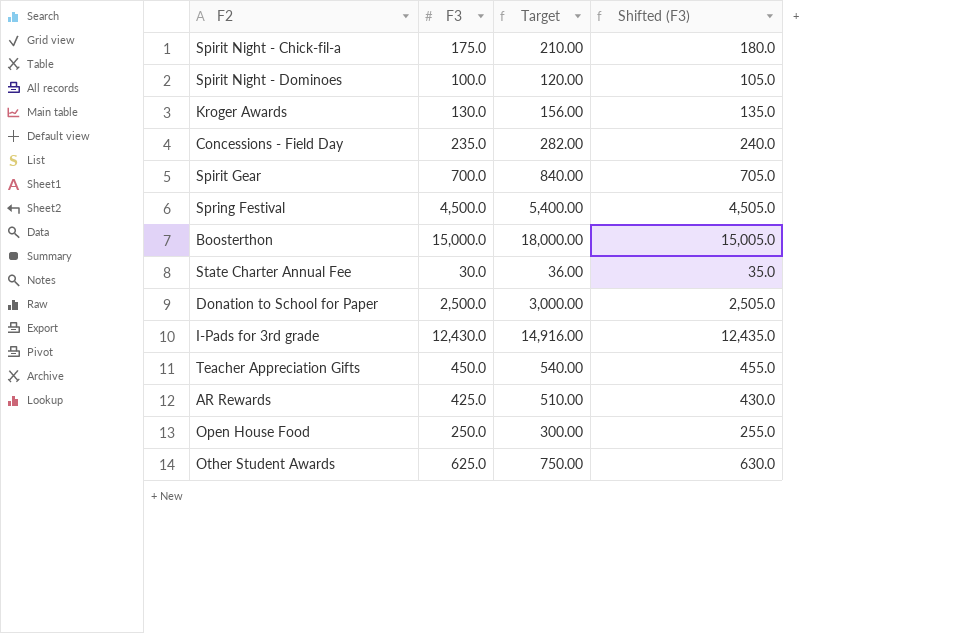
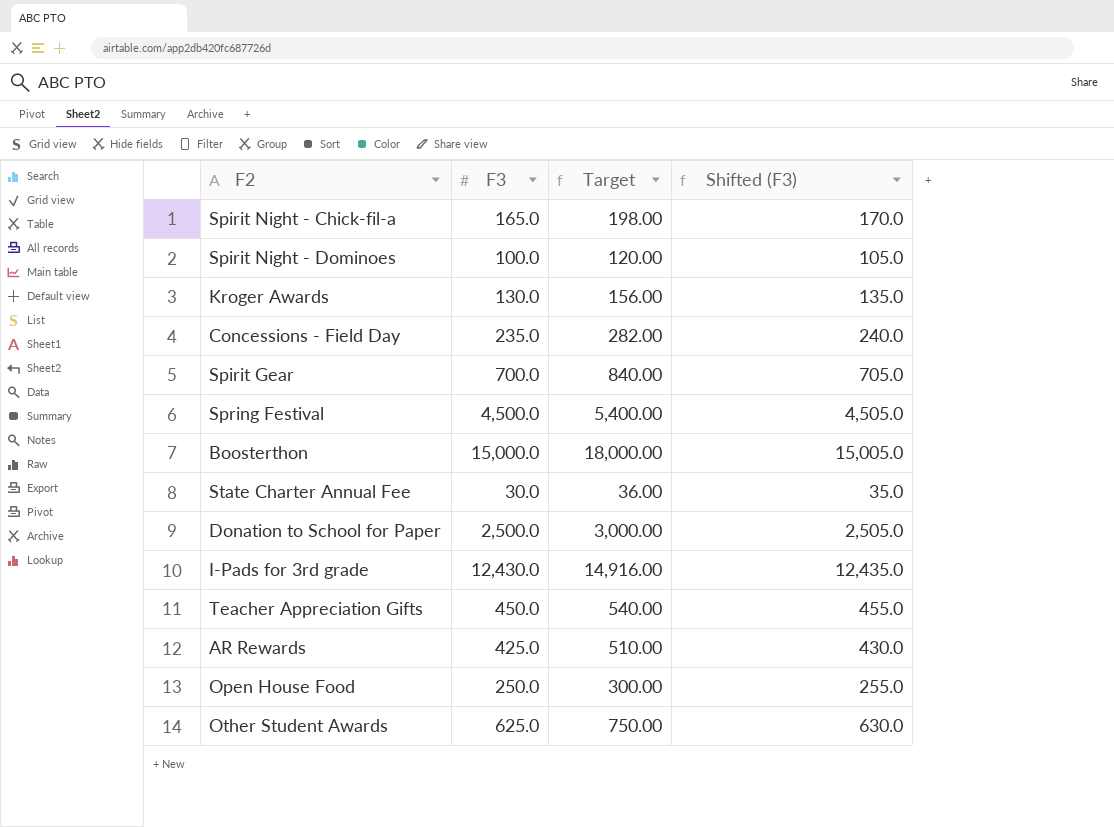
Spirit Night - Chick-fil-a | F3: 175.0 -> 165.0
Spirit Night - Chick-fil-a | Target: 210.00 -> 198.00
Spirit Night - Chick-fil-a | Shifted (F3): 180.0 -> 170.0

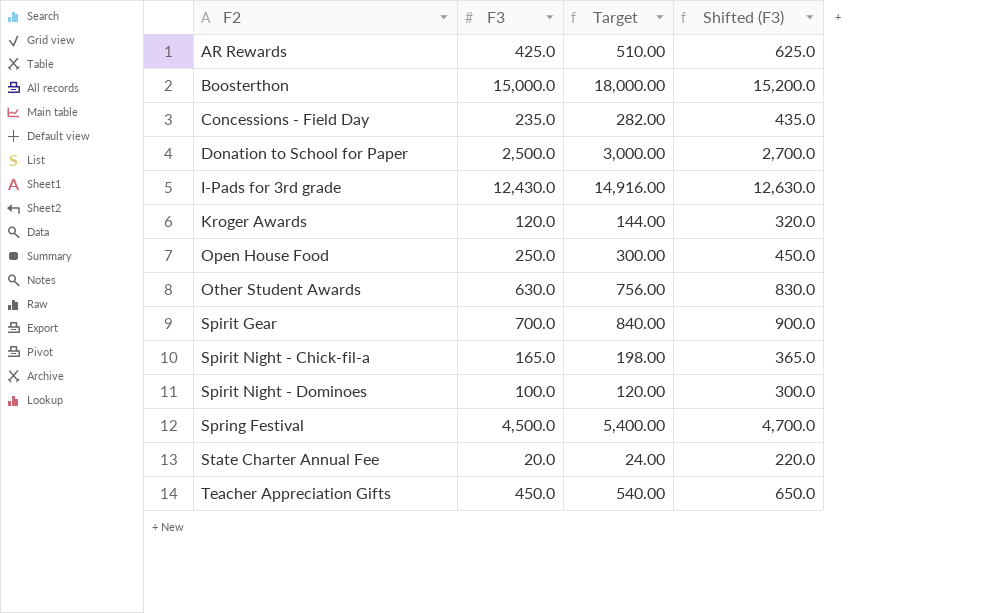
row order: none -> F2 ascending
column Shifted (F3) | formula: [F3] + 5 -> [F3] + 200
Kroger Awards | F3: 130.0 -> 120.0
Kroger Awards | Target: 156.00 -> 144.00
Other Student Awards | F3: 625.0 -> 630.0
Other Student Awards | Target: 750.00 -> 756.00
State Charter Annual Fee | F3: 30.0 -> 20.0
State Charter Annual Fee | Target: 36.00 -> 24.00

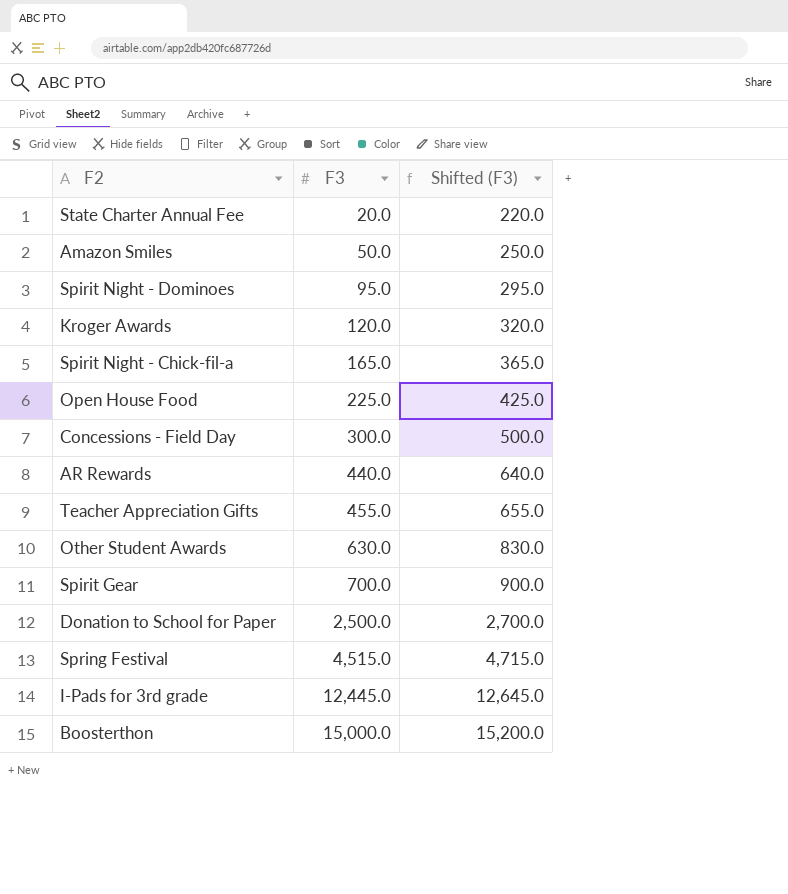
row order: F2 ascending -> F3 ascending
column Target | formula: [F3] * 1.2 -> none
row Amazon Smiles: none -> 50.0 | 250.0
Spirit Night - Dominoes | F3: 100.0 -> 95.0
Spirit Night - Dominoes | Shifted (F3): 300.0 -> 295.0
Open House Food | F3: 250.0 -> 225.0
Open House Food | Shifted (F3): 450.0 -> 425.0
Concessions - Field Day | F3: 235.0 -> 300.0
Concessions - Field Day | Shifted (F3): 435.0 -> 500.0
AR Rewards | F3: 425.0 -> 440.0
AR Rewards | Shifted (F3): 625.0 -> 640.0
Teacher Appreciation Gifts | F3: 450.0 -> 455.0
Teacher Appreciation Gifts | Shifted (F3): 650.0 -> 655.0
Spring Festival | F3: 4,500.0 -> 4,515.0
Spring Festival | Shifted (F3): 4,700.0 -> 4,715.0
I-Pads for 3rd grade | F3: 12,430.0 -> 12,445.0
I-Pads for 3rd grade | Shifted (F3): 12,630.0 -> 12,645.0

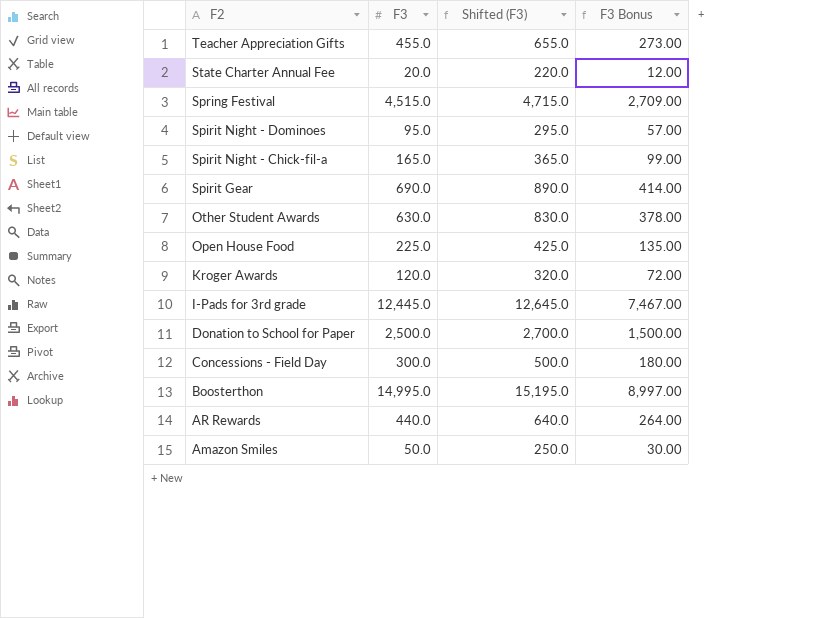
row order: F3 ascending -> F2 descending
column F3 Bonus | formula: none -> [F3] * 0.6
Spirit Gear | F3: 700.0 -> 690.0
Spirit Gear | Shifted (F3): 900.0 -> 890.0
Boosterthon | F3: 15,000.0 -> 14,995.0
Boosterthon | Shifted (F3): 15,200.0 -> 15,195.0

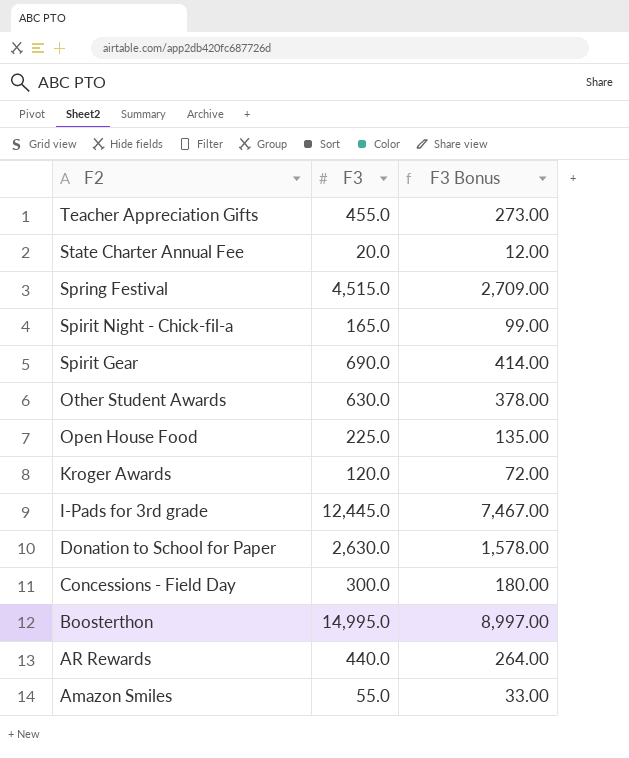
column Shifted (F3) | formula: [F3] + 200 -> none
row Spirit Night - Dominoes: 95.0 | 295.0 | 57.00 -> none
Donation to School for Paper | F3: 2,500.0 -> 2,630.0
Donation to School for Paper | F3 Bonus: 1,500.00 -> 1,578.00
Amazon Smiles | F3: 50.0 -> 55.0
Amazon Smiles | F3 Bonus: 30.00 -> 33.00

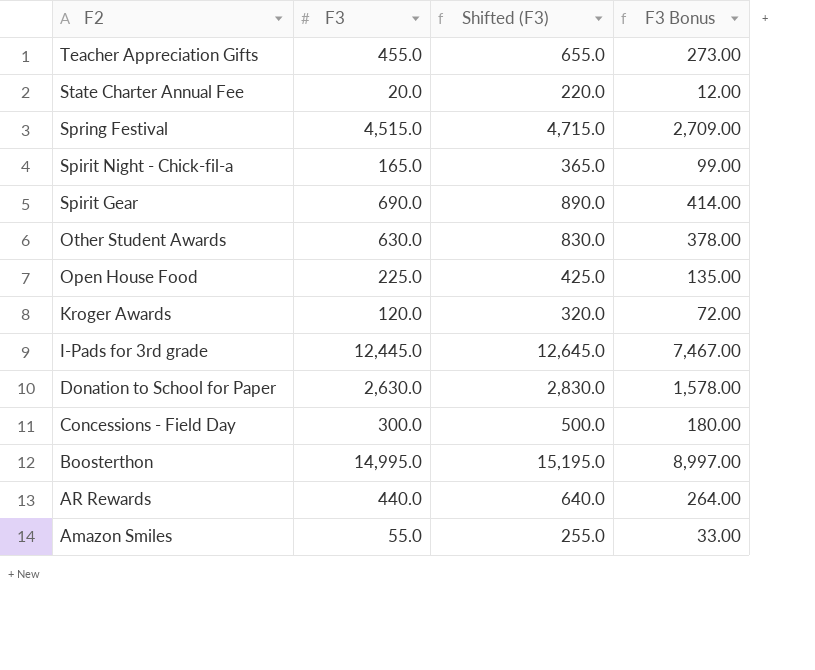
column Shifted (F3) | formula: none -> [F3] + 200

